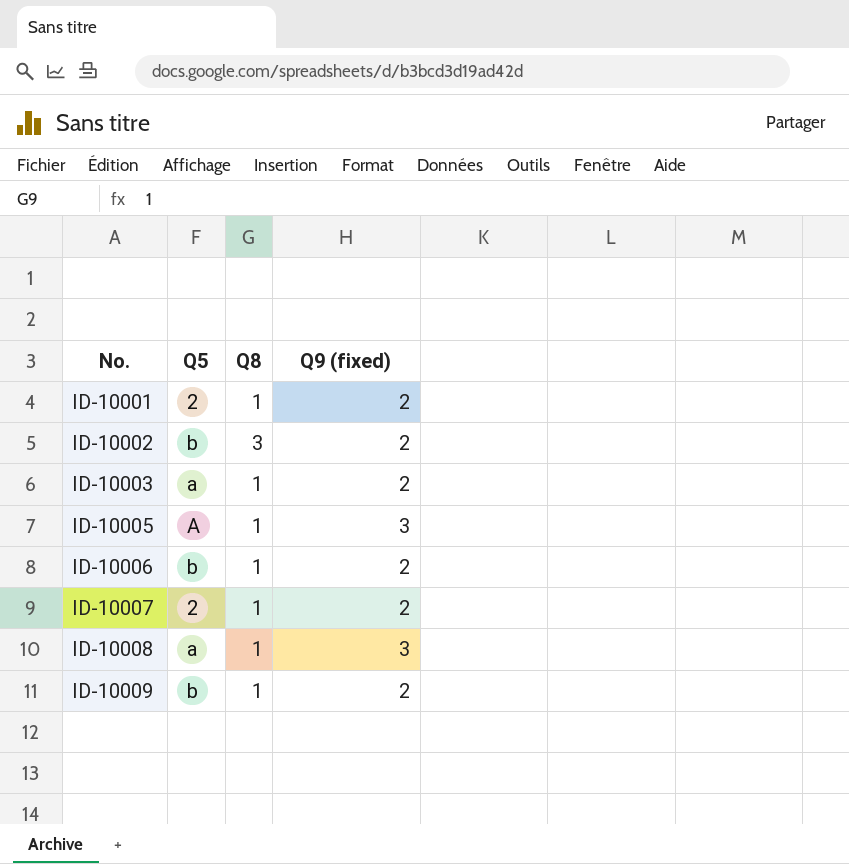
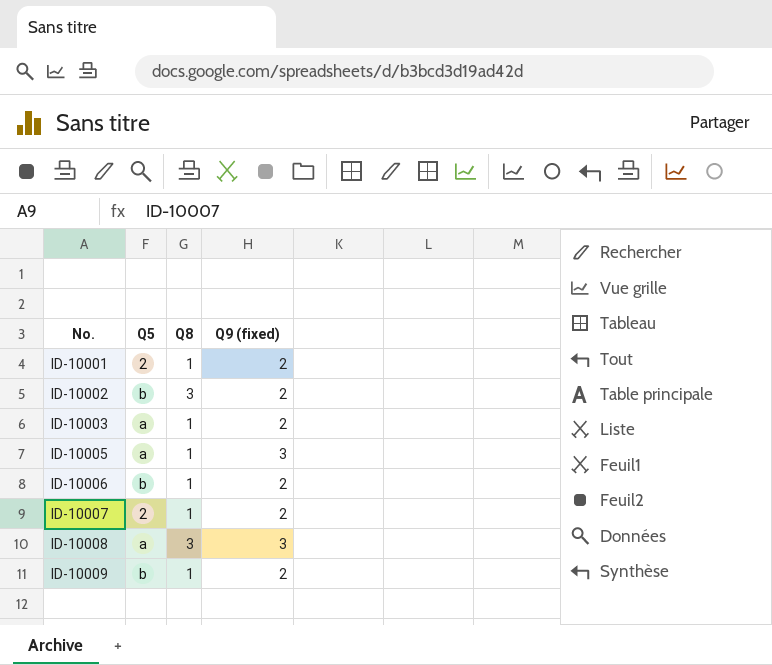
ID-10005 | Q5: A -> a
ID-10008 | Q8: 1 -> 3

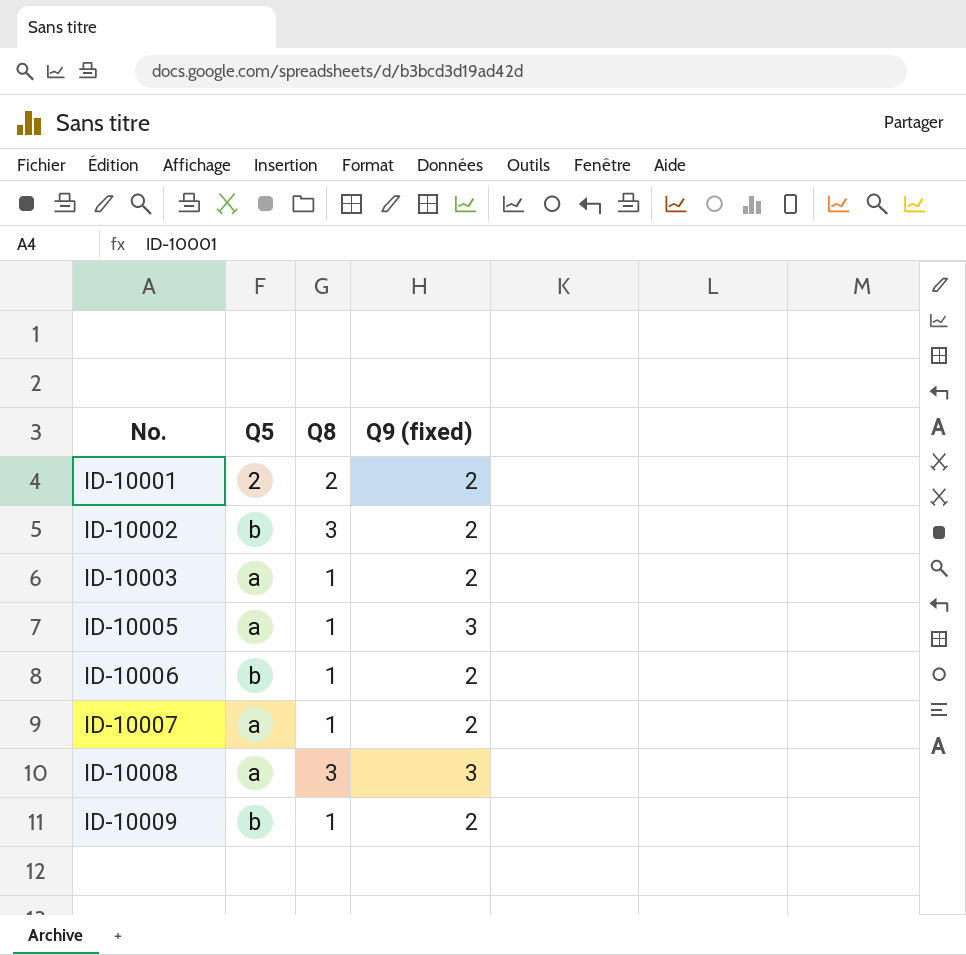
ID-10001 | Q8: 1 -> 2
ID-10007 | Q5: 2 -> a

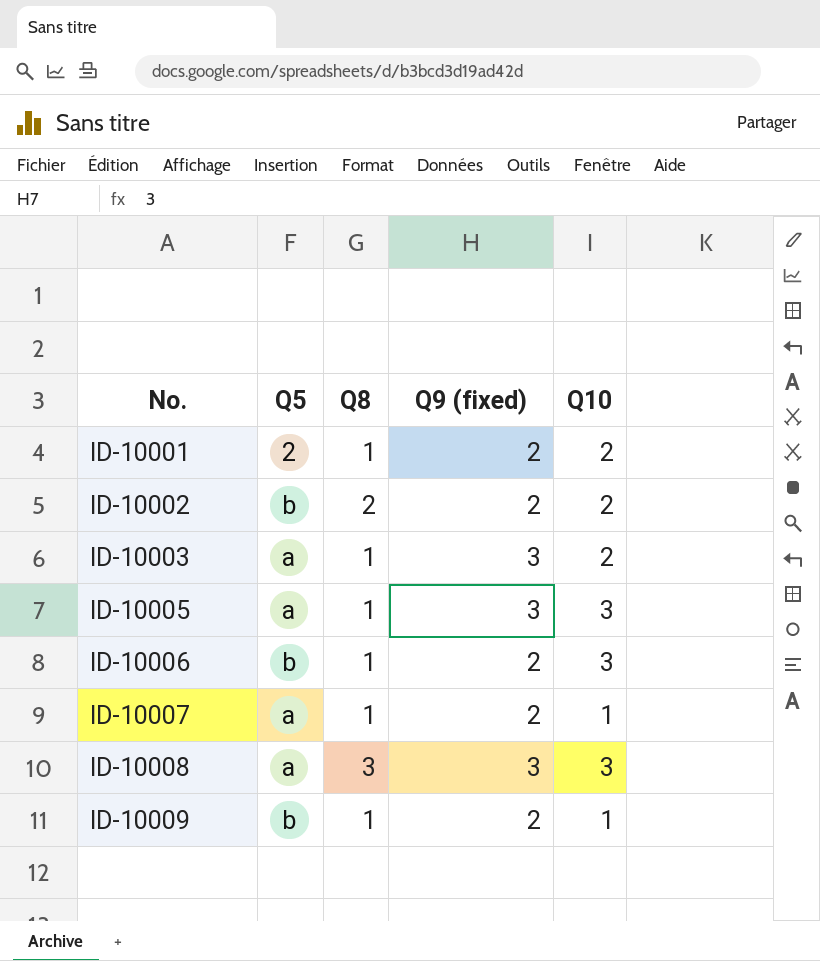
column Q10 | position: none -> 5
ID-10001 | Q8: 2 -> 1
ID-10002 | Q8: 3 -> 2
ID-10003 | Q9 (fixed): 2 -> 3

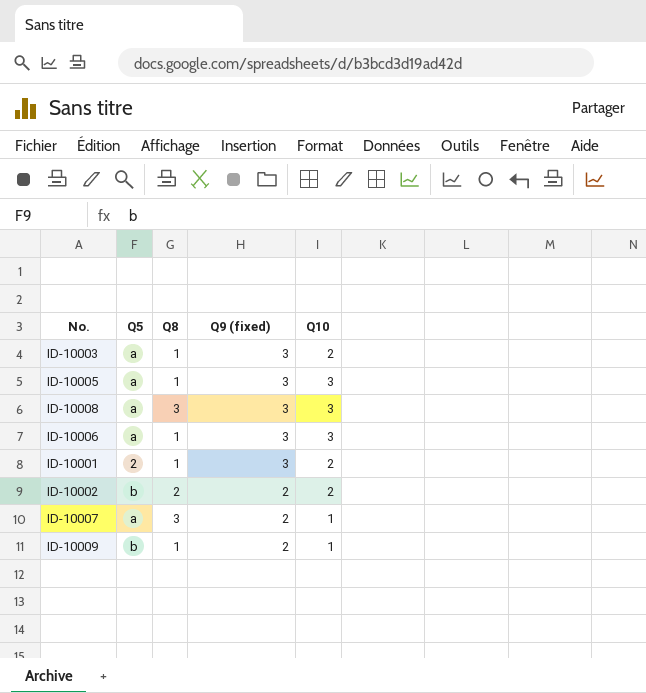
row order: No. ascending -> Q9 (fixed) descending
ID-10006 | Q5: b -> a
ID-10006 | Q9 (fixed): 2 -> 3
ID-10001 | Q9 (fixed): 2 -> 3
ID-10007 | Q8: 1 -> 3

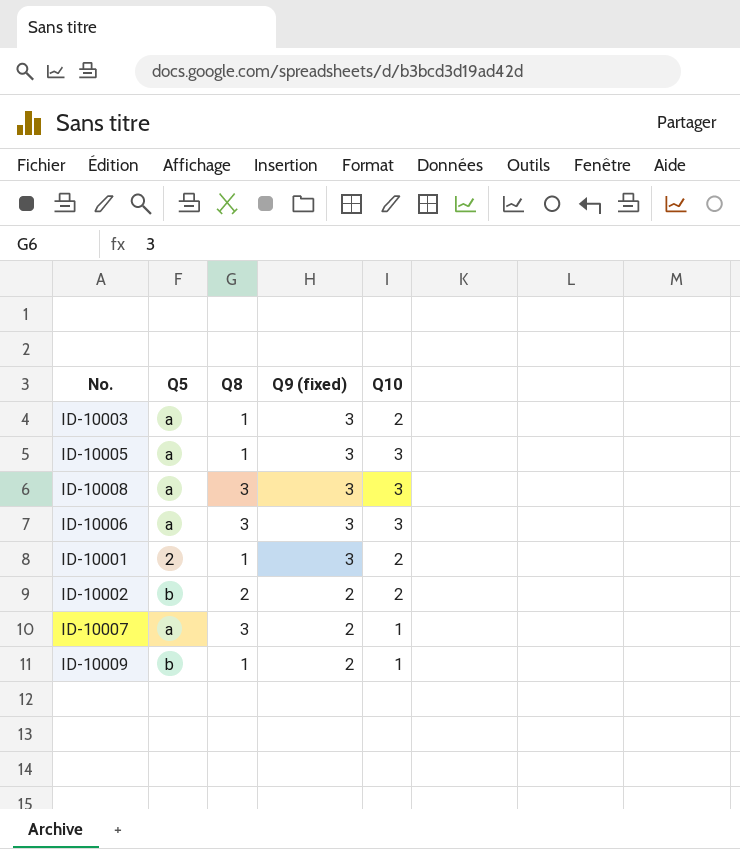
ID-10006 | Q8: 1 -> 3

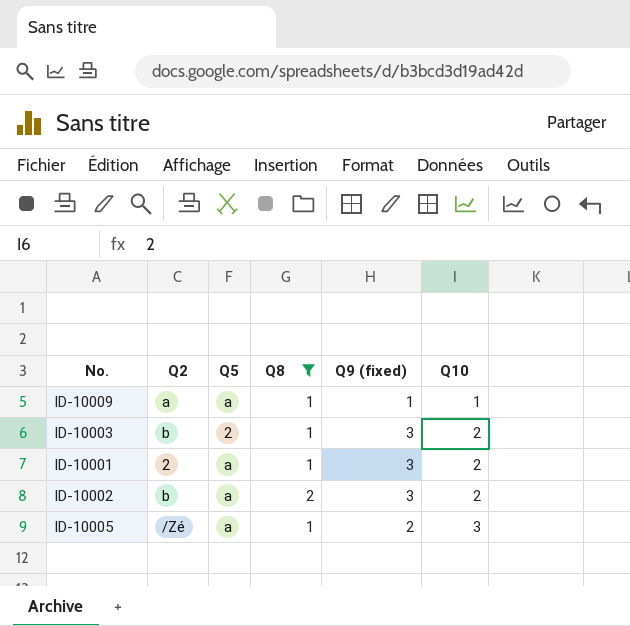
filter: none -> Q8 != 3
row order: Q9 (fixed) descending -> Q10 ascending
column Q2 | position: none -> 2
ID-10009 | Q5: b -> a
ID-10009 | Q9 (fixed): 2 -> 1
ID-10003 | Q5: a -> 2
ID-10001 | Q5: 2 -> a
ID-10002 | Q5: b -> a
ID-10002 | Q9 (fixed): 2 -> 3
ID-10005 | Q9 (fixed): 3 -> 2

